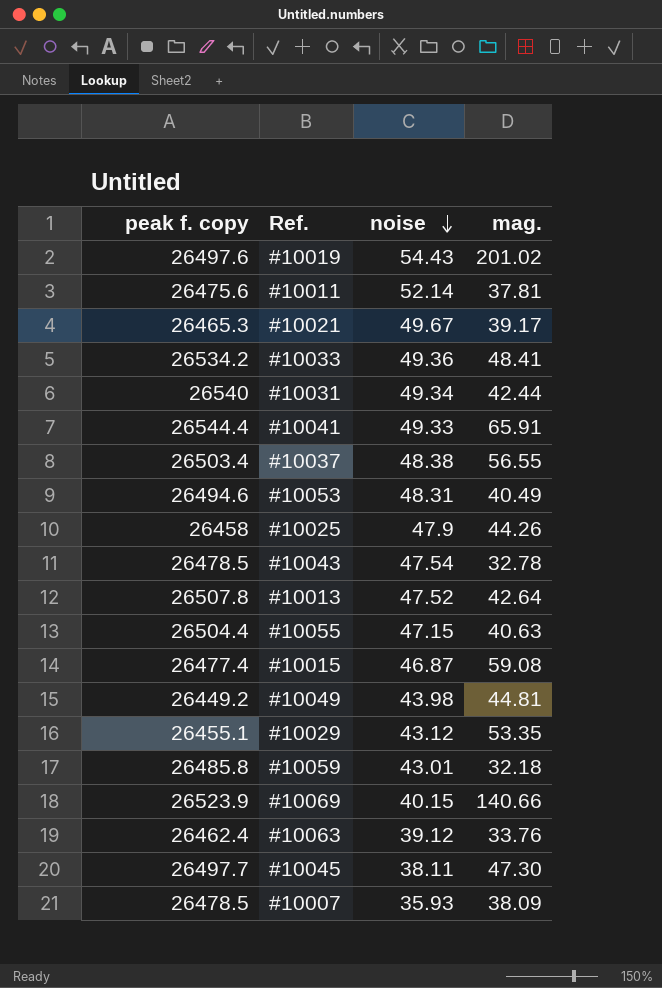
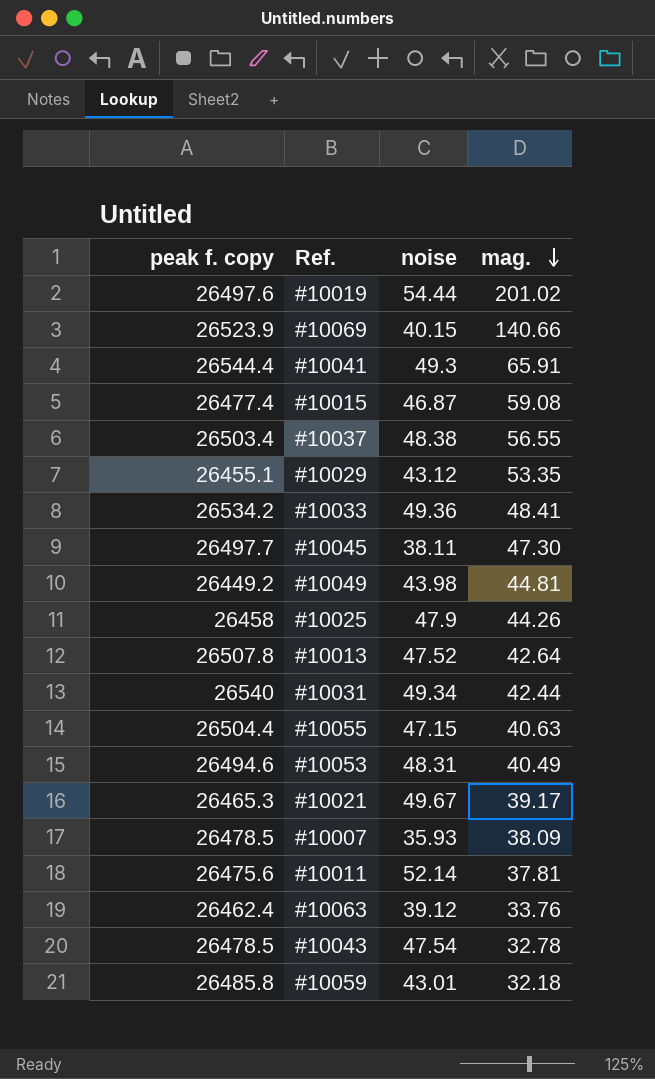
row order: noise descending -> mag. descending
#10019 | noise: 54.43 -> 54.44
#10041 | noise: 49.33 -> 49.3

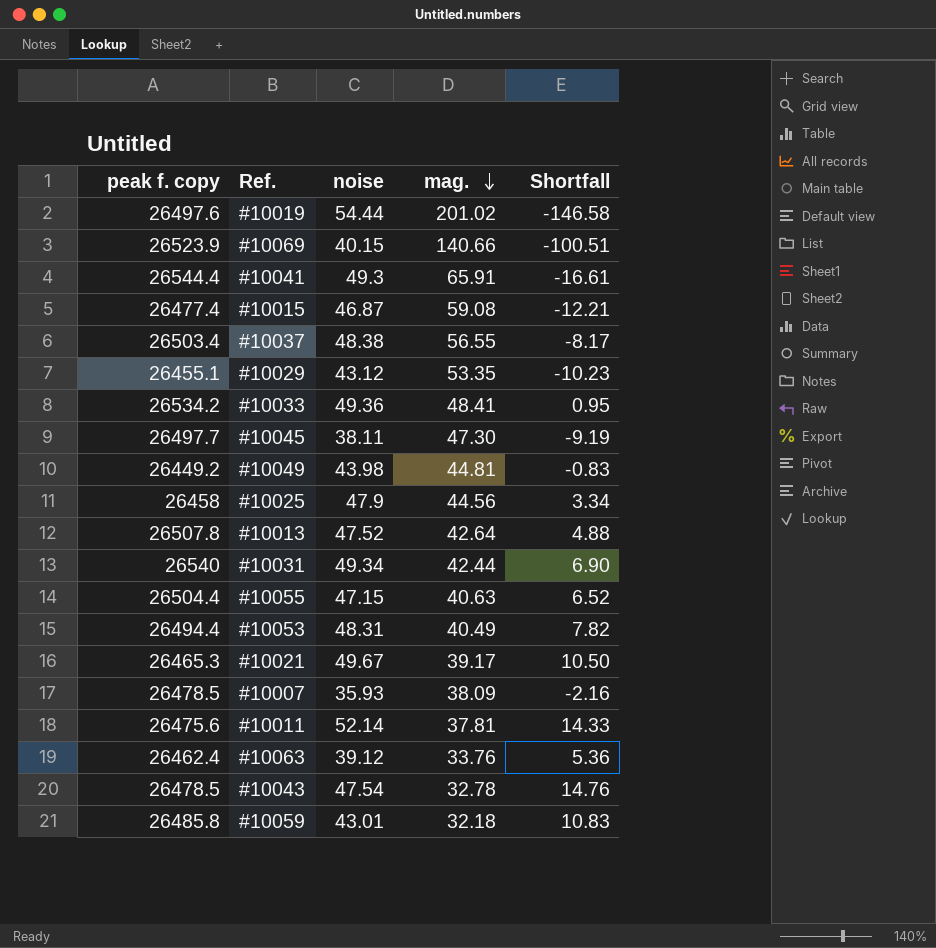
column Shortfall | formula: none -> [noise] - [mag.]
#10025 | mag.: 44.26 -> 44.56
#10053 | peak f. copy: 26494.6 -> 26494.4

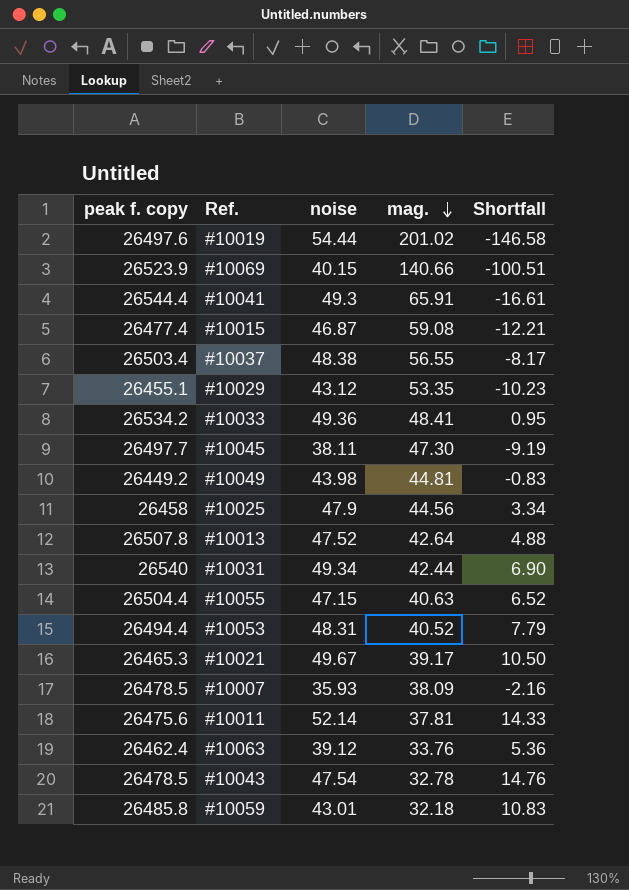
#10053 | mag.: 40.49 -> 40.52
#10053 | Shortfall: 7.82 -> 7.79

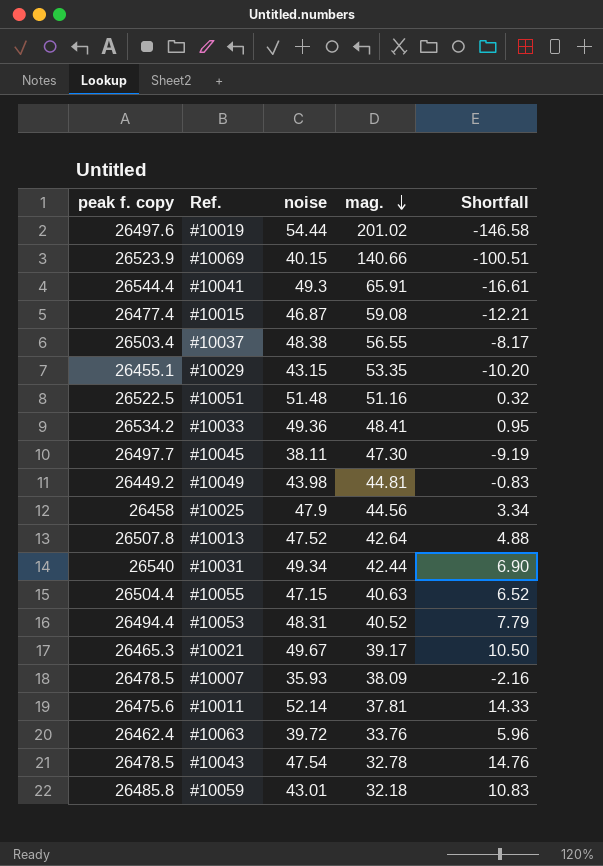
#10029 | noise: 43.12 -> 43.15
#10029 | Shortfall: -10.23 -> -10.20
row #10051: none -> 26522.5 | 51.48 | 51.16 | 0.32
#10063 | noise: 39.12 -> 39.72
#10063 | Shortfall: 5.36 -> 5.96

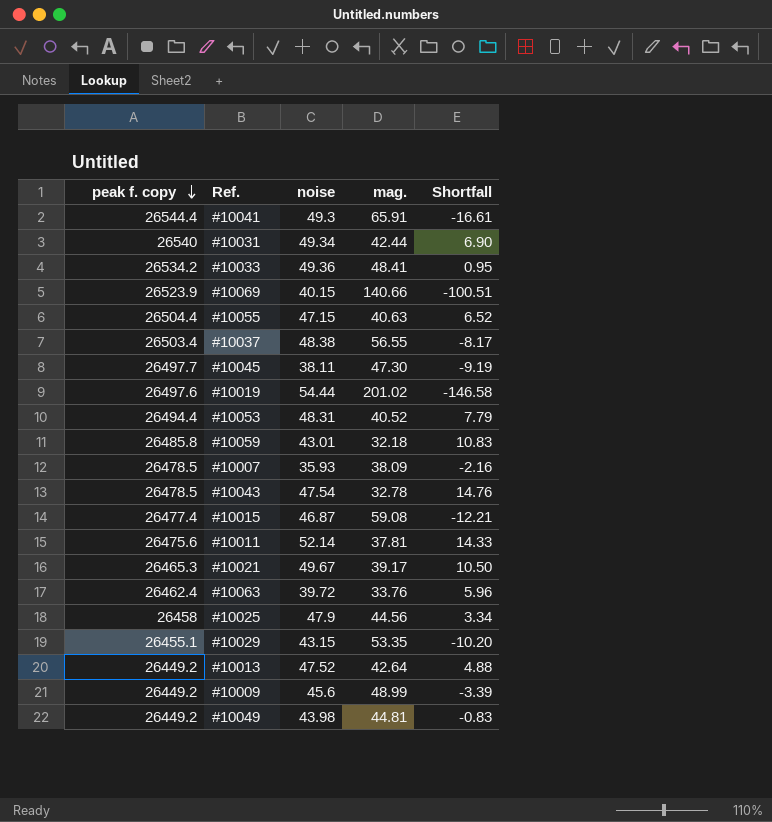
row order: mag. descending -> peak f. copy descending
row #10051: 26522.5 | 51.48 | 51.16 | 0.32 -> none
#10013 | peak f. copy: 26507.8 -> 26449.2
row #10009: none -> 26449.2 | 45.6 | 48.99 | -3.39

